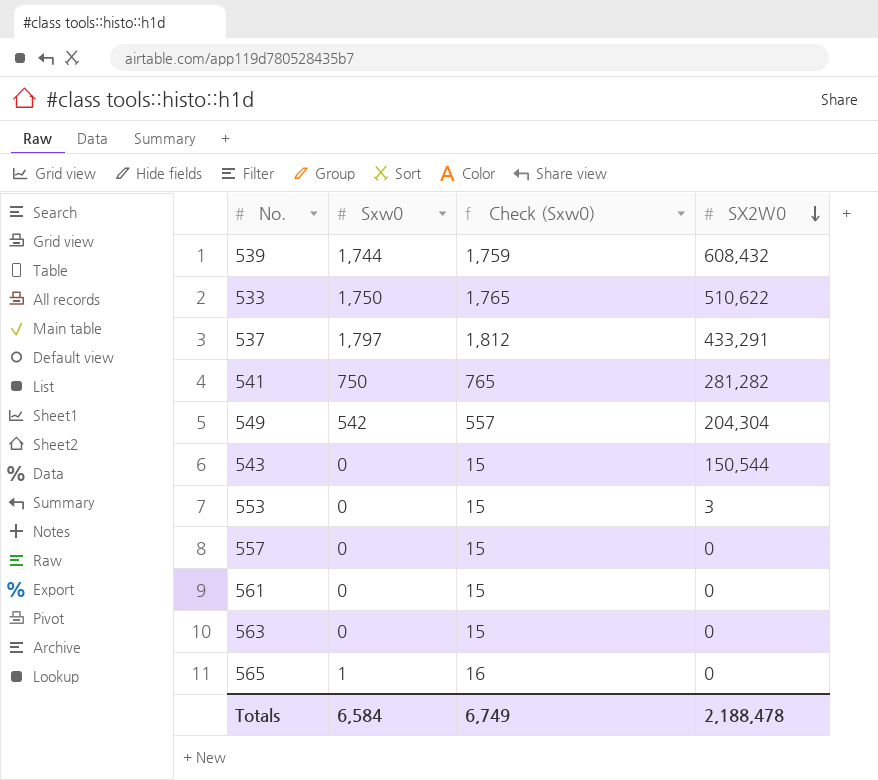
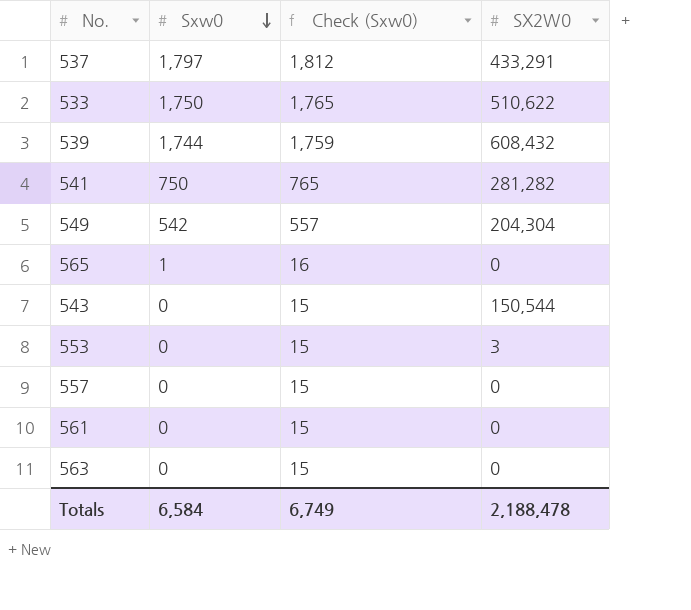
row order: SX2W0 descending -> Sxw0 descending

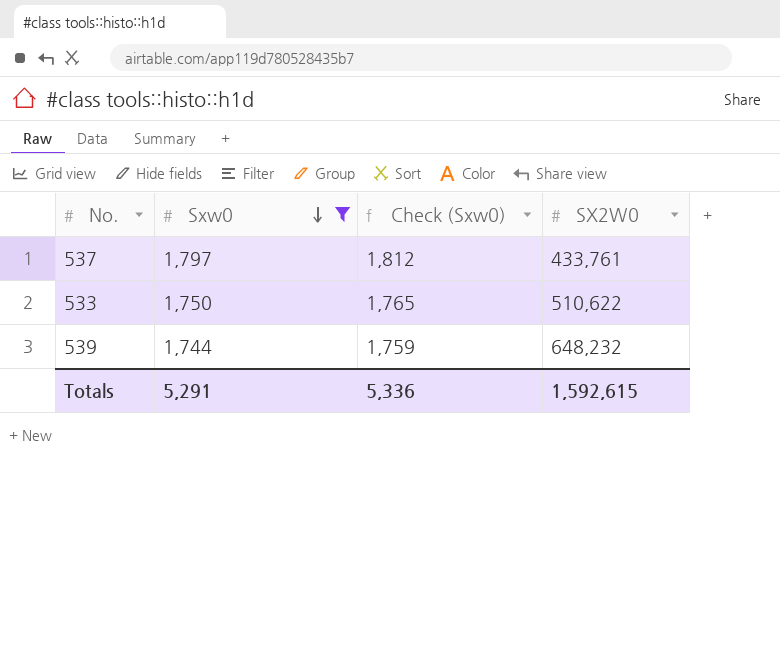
filter: none -> Sxw0 >= 1,744
537 | SX2W0: 433,291 -> 433,761
539 | SX2W0: 608,432 -> 648,232
Totals | Sxw0: 6,584 -> 5,291
Totals | Check (Sxw0): 6,749 -> 5,336
Totals | SX2W0: 2,188,478 -> 1,592,615

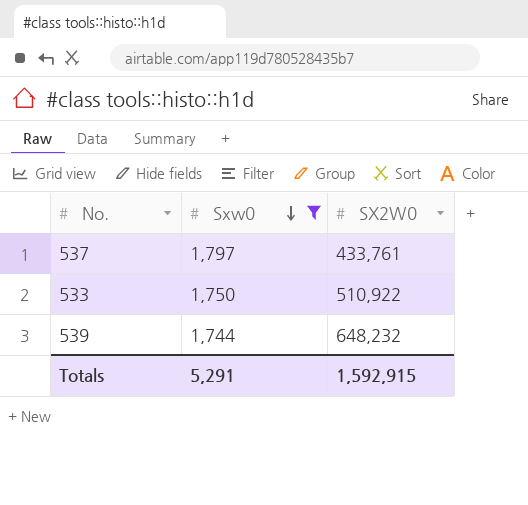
column Check (Sxw0) | formula: [Sxw0] + 15 -> none
533 | SX2W0: 510,622 -> 510,922
Totals | SX2W0: 1,592,615 -> 1,592,915

